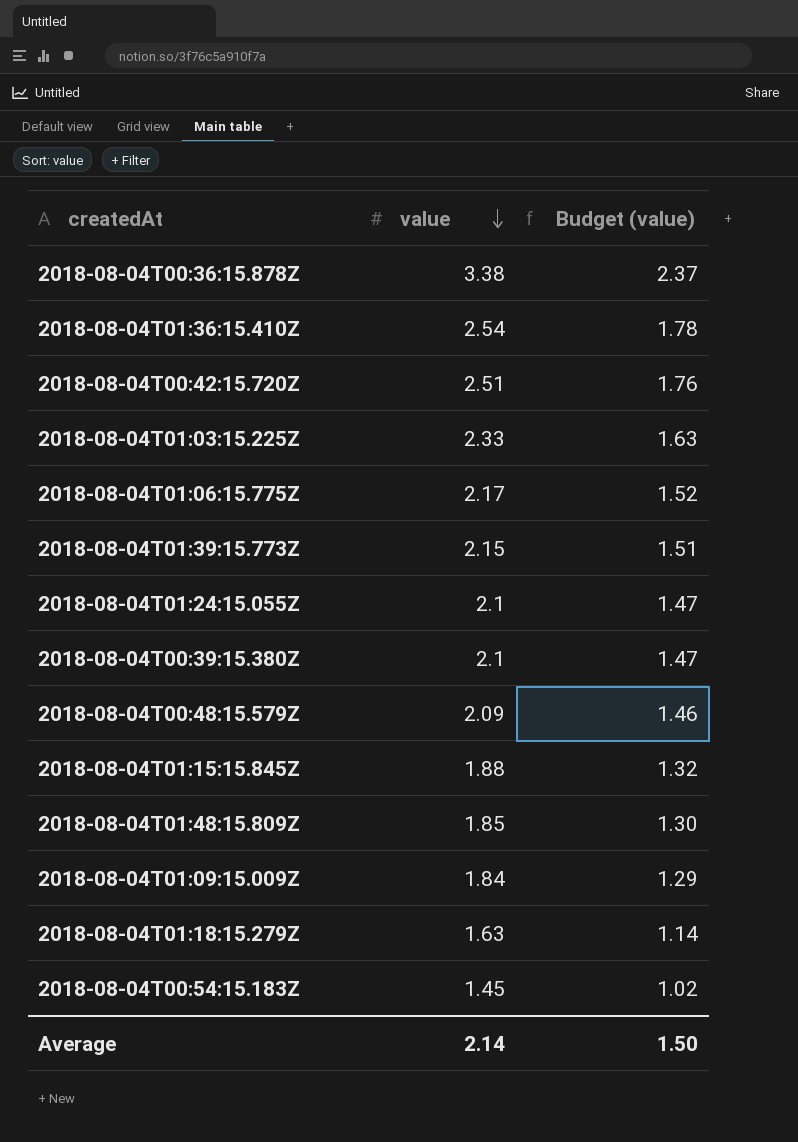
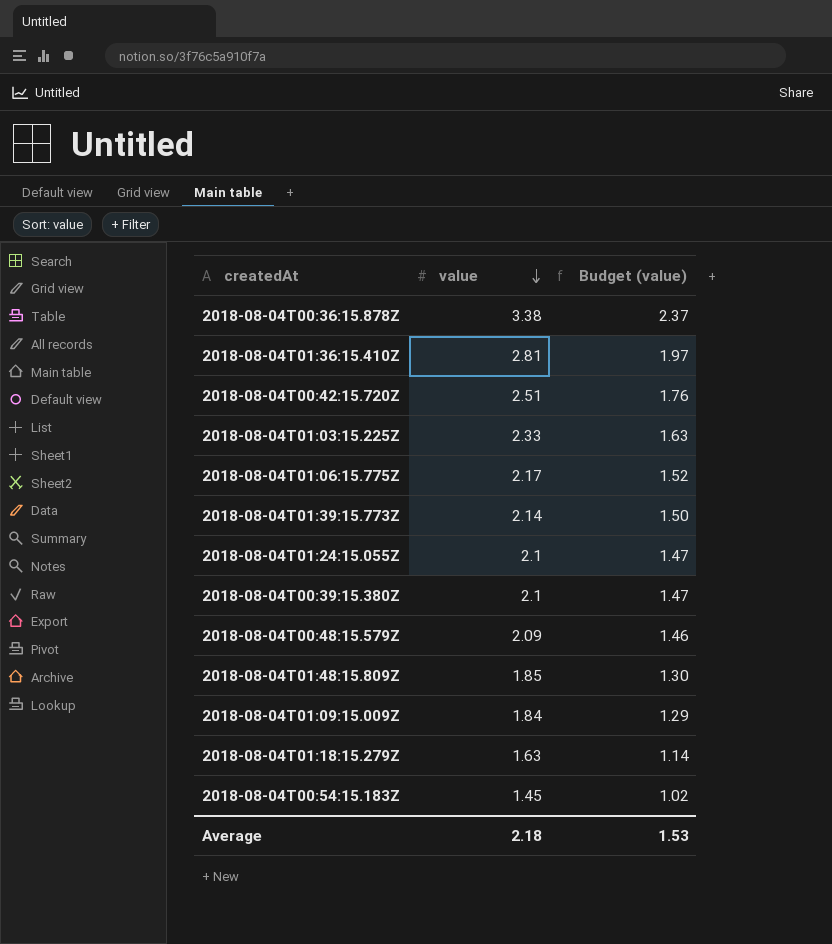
row 2018-08-04T01:15:15.845Z: 1.88 | 1.32 -> none
2018-08-04T01:36:15.410Z | value: 2.54 -> 2.81
2018-08-04T01:36:15.410Z | Budget (value): 1.78 -> 1.97
2018-08-04T01:39:15.773Z | value: 2.15 -> 2.14
2018-08-04T01:39:15.773Z | Budget (value): 1.51 -> 1.50
Average | value: 2.14 -> 2.18
Average | Budget (value): 1.50 -> 1.53

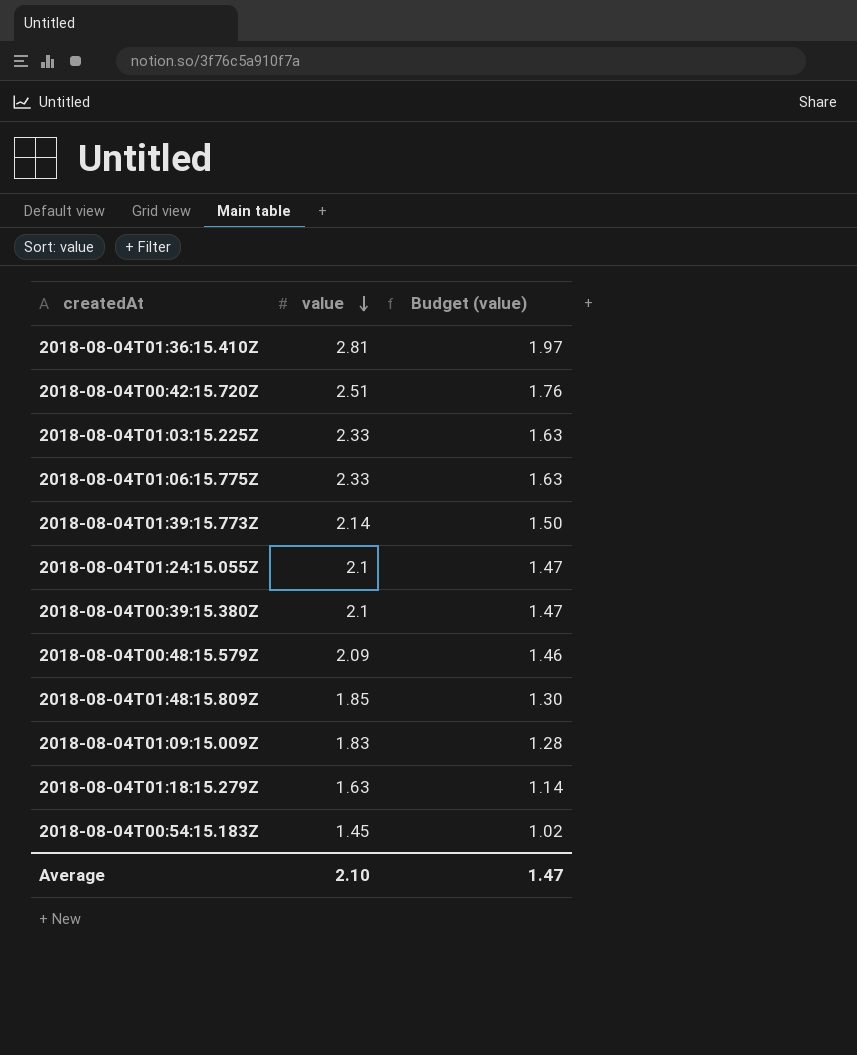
row 2018-08-04T00:36:15.878Z: 3.38 | 2.37 -> none
2018-08-04T01:06:15.775Z | value: 2.17 -> 2.33
2018-08-04T01:06:15.775Z | Budget (value): 1.52 -> 1.63
2018-08-04T01:09:15.009Z | value: 1.84 -> 1.83
2018-08-04T01:09:15.009Z | Budget (value): 1.29 -> 1.28
Average | value: 2.18 -> 2.10
Average | Budget (value): 1.53 -> 1.47

